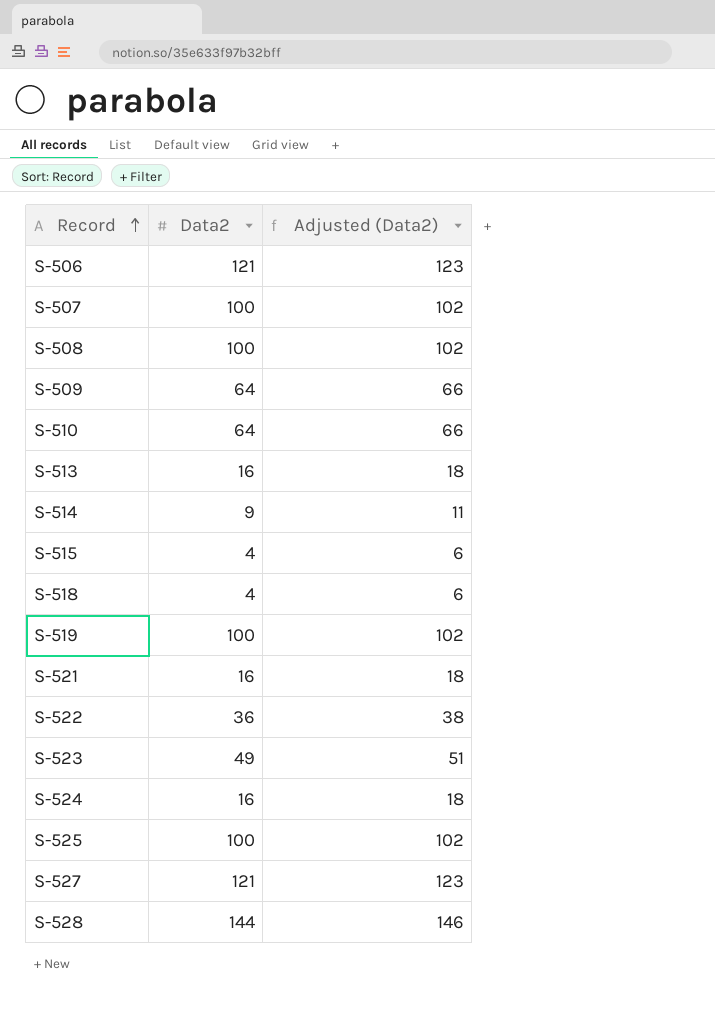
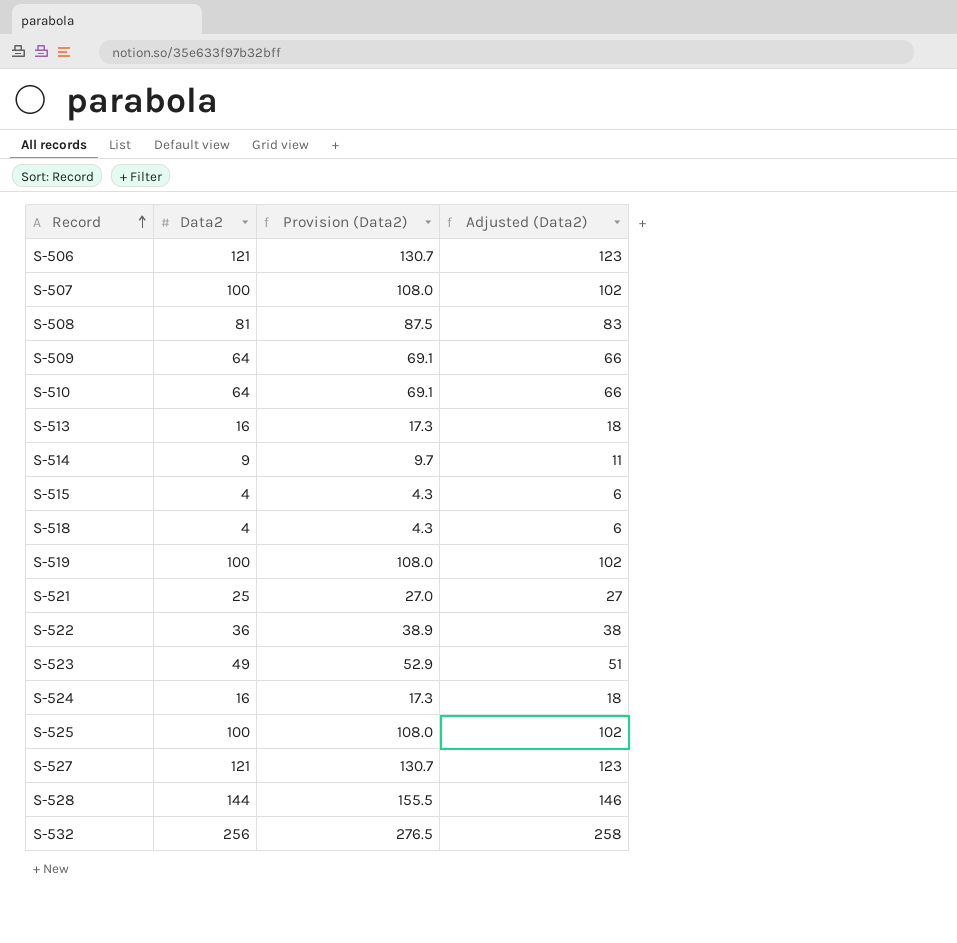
column Provision (Data2) | formula: none -> [Data2] * 1.08
S-508 | Data2: 100 -> 81
S-508 | Adjusted (Data2): 102 -> 83
S-521 | Data2: 16 -> 25
S-521 | Adjusted (Data2): 18 -> 27
row S-532: none -> 256 | 276.5 | 258

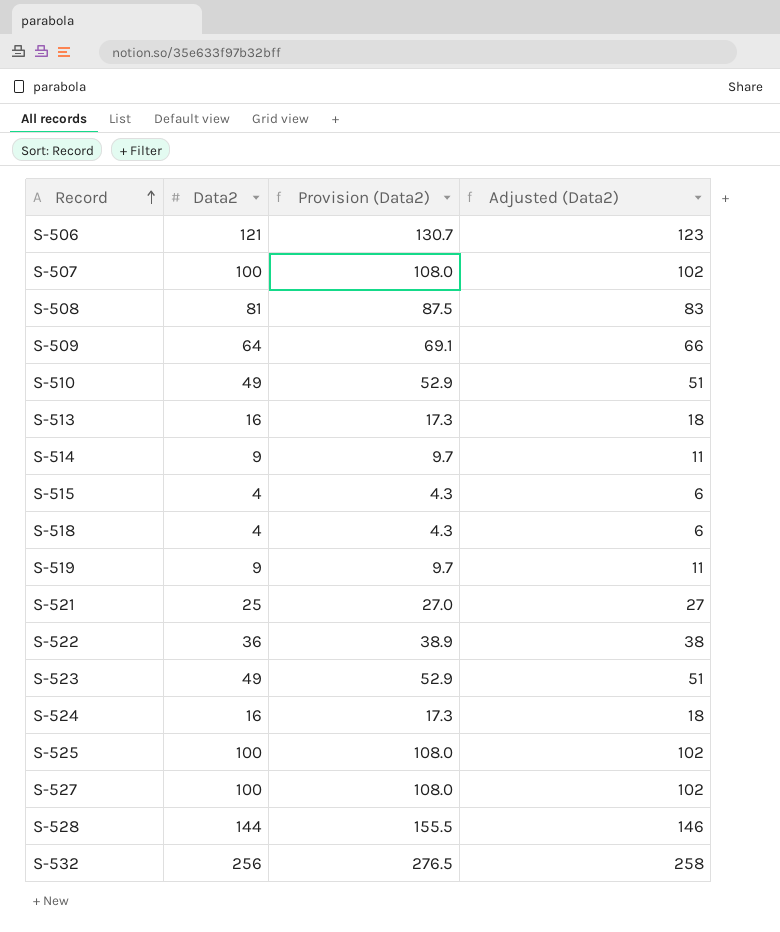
S-510 | Data2: 64 -> 49
S-510 | Provision (Data2): 69.1 -> 52.9
S-510 | Adjusted (Data2): 66 -> 51
S-519 | Data2: 100 -> 9
S-519 | Provision (Data2): 108.0 -> 9.7
S-519 | Adjusted (Data2): 102 -> 11
S-527 | Data2: 121 -> 100
S-527 | Provision (Data2): 130.7 -> 108.0
S-527 | Adjusted (Data2): 123 -> 102

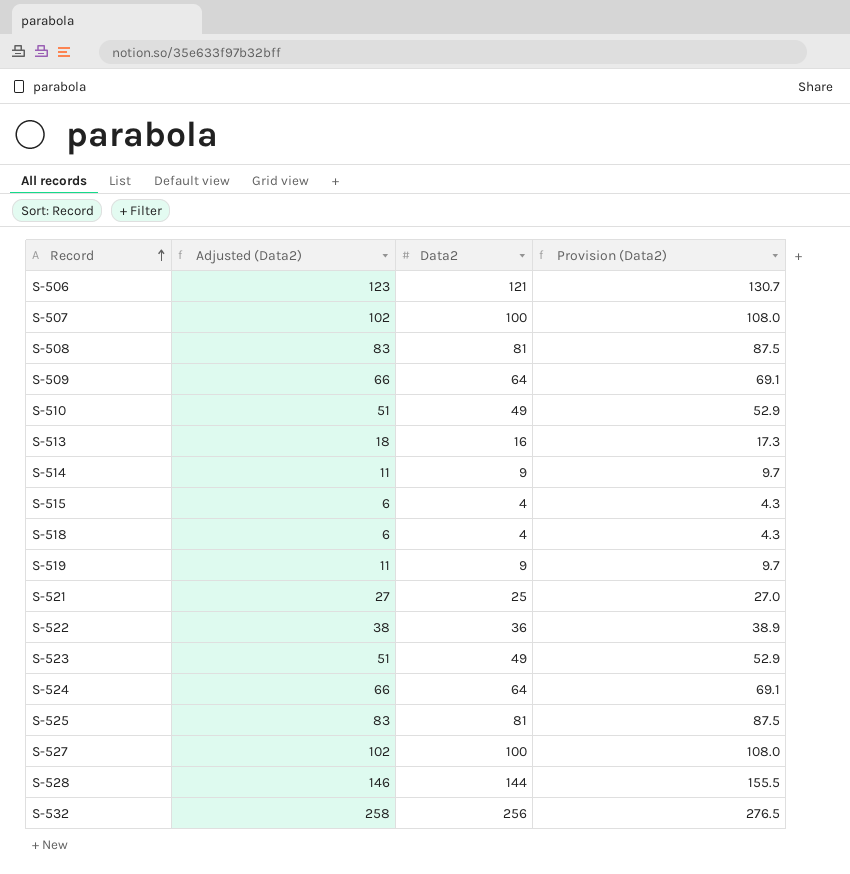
column Adjusted (Data2) | position: 4 -> 2
S-524 | Adjusted (Data2): 18 -> 66
S-524 | Data2: 16 -> 64
S-524 | Provision (Data2): 17.3 -> 69.1
S-525 | Adjusted (Data2): 102 -> 83
S-525 | Data2: 100 -> 81
S-525 | Provision (Data2): 108.0 -> 87.5

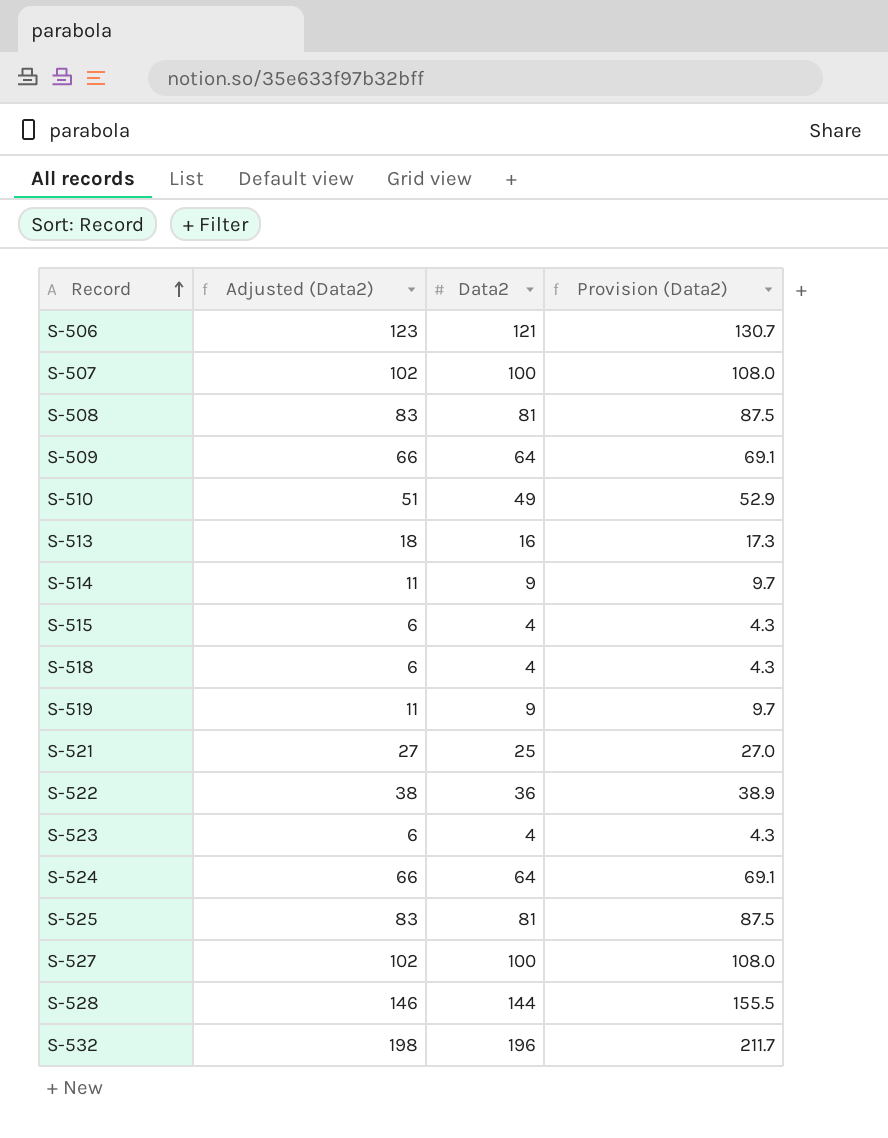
S-523 | Adjusted (Data2): 51 -> 6
S-523 | Data2: 49 -> 4
S-523 | Provision (Data2): 52.9 -> 4.3
S-532 | Adjusted (Data2): 258 -> 198
S-532 | Data2: 256 -> 196
S-532 | Provision (Data2): 276.5 -> 211.7

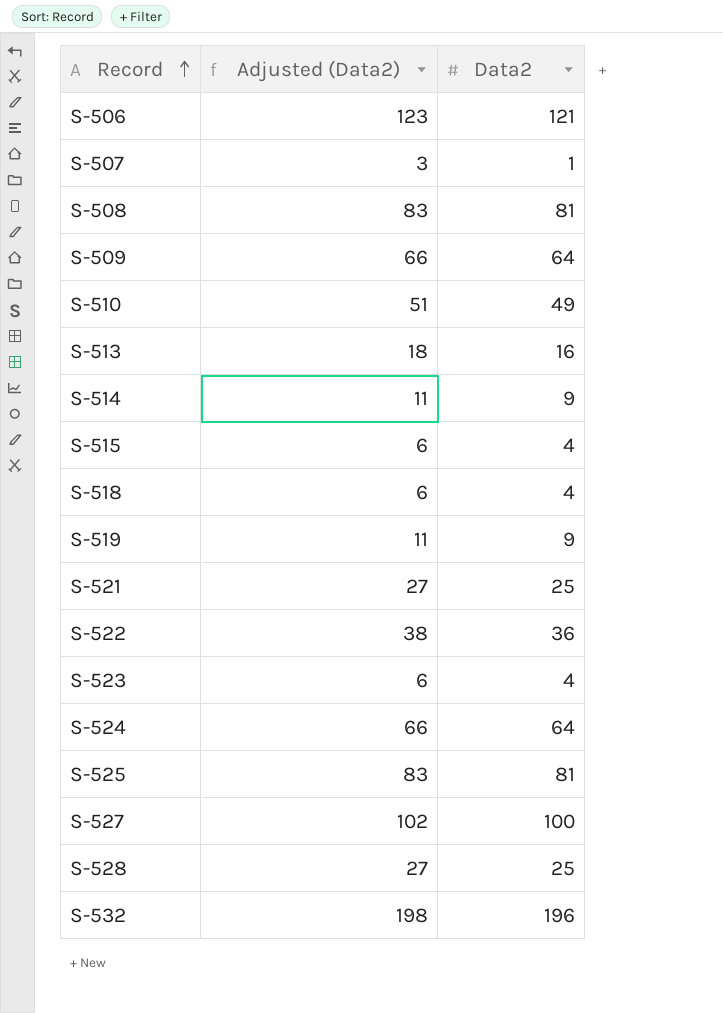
column Provision (Data2) | formula: [Data2] * 1.08 -> none
S-507 | Adjusted (Data2): 102 -> 3
S-507 | Data2: 100 -> 1
S-528 | Adjusted (Data2): 146 -> 27
S-528 | Data2: 144 -> 25

